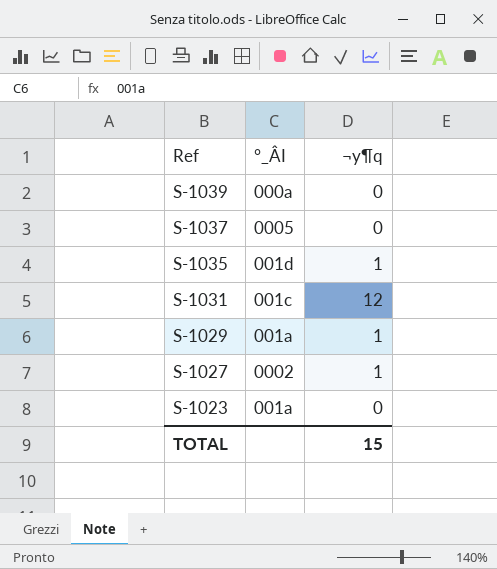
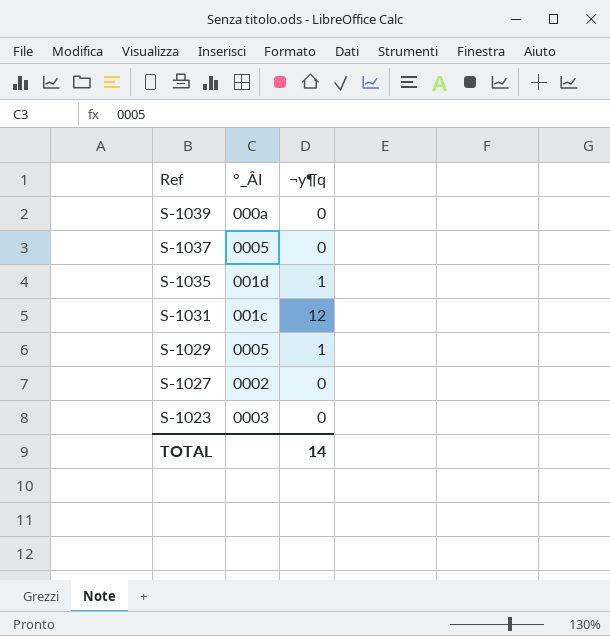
S-1029 | °_ÂI: 001a -> 0005
S-1027 | ¬y¶q: 1 -> 0
S-1023 | °_ÂI: 001a -> 0003
TOTAL | ¬y¶q: 15 -> 14

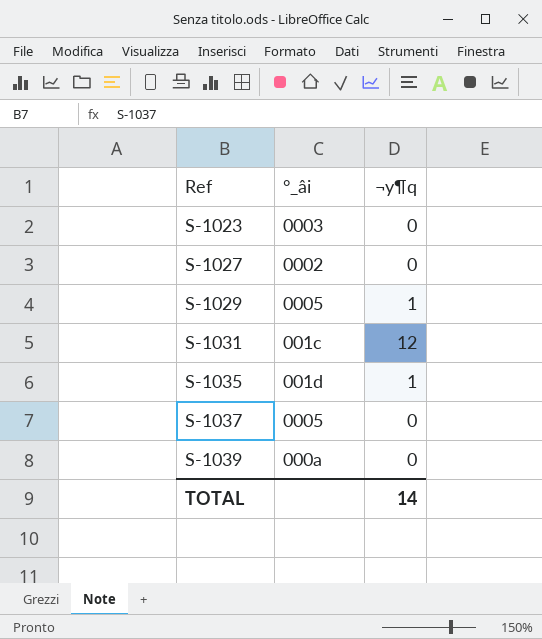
row order: Ref descending -> Ref ascending
column name: °_ÂI -> °_âi

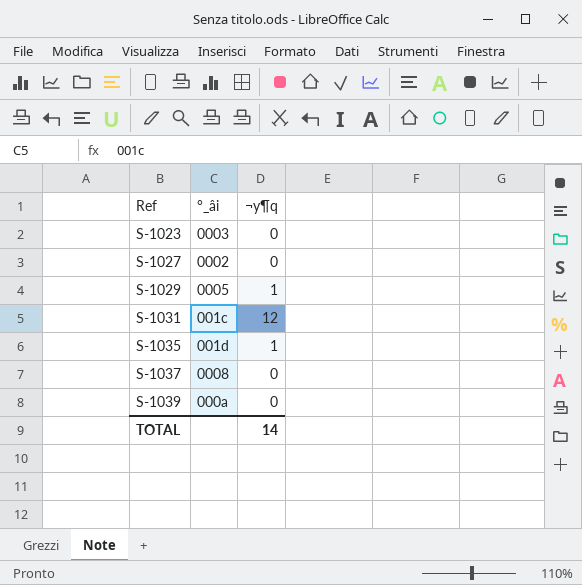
S-1037 | °_âi: 0005 -> 0008

